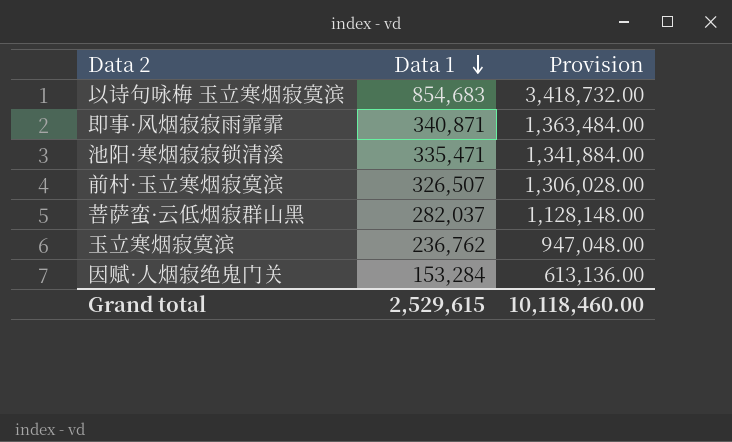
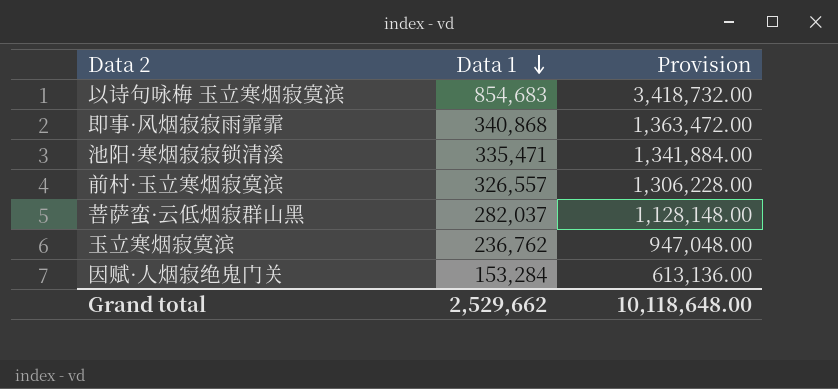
即事·风烟寂寂雨霏霏 | Data 1: 340,871 -> 340,868
即事·风烟寂寂雨霏霏 | Provision: 1,363,484.00 -> 1,363,472.00
前村·玉立寒烟寂寞滨 | Data 1: 326,507 -> 326,557
前村·玉立寒烟寂寞滨 | Provision: 1,306,028.00 -> 1,306,228.00
Grand total | Data 1: 2,529,615 -> 2,529,662
Grand total | Provision: 10,118,460.00 -> 10,118,648.00

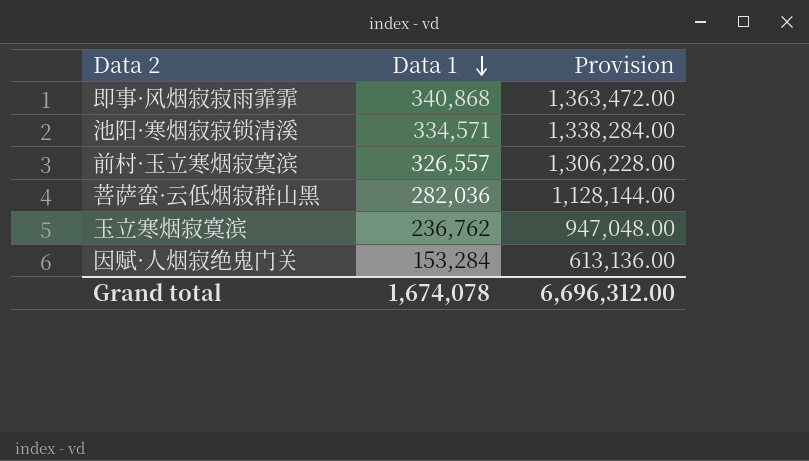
row 以诗句咏梅 玉立寒烟寂寞滨: 854,683 | 3,418,732.00 -> none
池阳·寒烟寂寂锁清溪 | Data 1: 335,471 -> 334,571
池阳·寒烟寂寂锁清溪 | Provision: 1,341,884.00 -> 1,338,284.00
菩萨蛮·云低烟寂群山黑 | Data 1: 282,037 -> 282,036
菩萨蛮·云低烟寂群山黑 | Provision: 1,128,148.00 -> 1,128,144.00
Grand total | Data 1: 2,529,662 -> 1,674,078
Grand total | Provision: 10,118,648.00 -> 6,696,312.00

